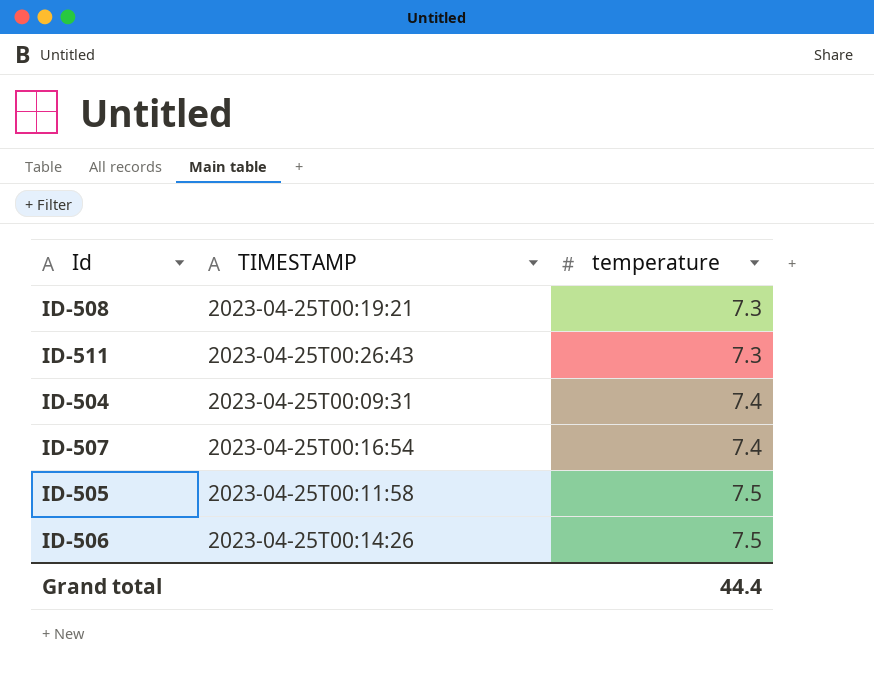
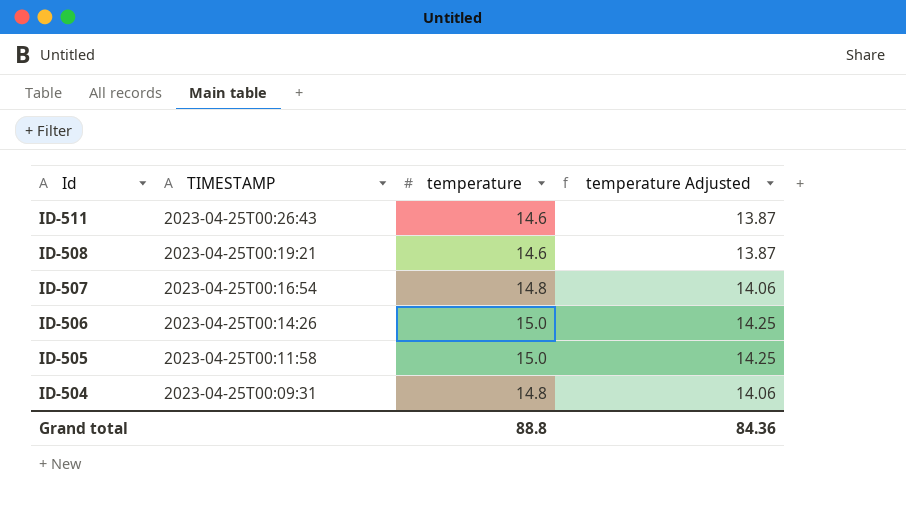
row order: temperature ascending -> Id descending
column temperature Adjusted | formula: none -> [temperature] * 0.95
ID-511 | temperature: 7.3 -> 14.6
ID-508 | temperature: 7.3 -> 14.6
ID-507 | temperature: 7.4 -> 14.8
ID-506 | temperature: 7.5 -> 15.0
ID-505 | temperature: 7.5 -> 15.0
ID-504 | temperature: 7.4 -> 14.8
Grand total | temperature: 44.4 -> 88.8

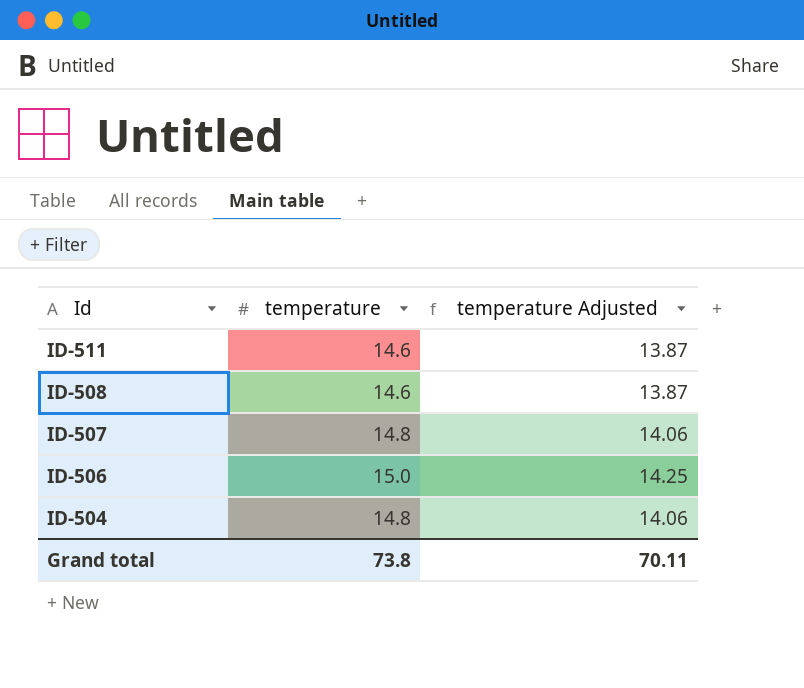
column TIMESTAMP | position: 2 -> none
row ID-505: 2023-04-25T00:11:58 | 15.0 | 14.25 -> none
Grand total | temperature: 88.8 -> 73.8
Grand total | temperature Adjusted: 84.36 -> 70.11

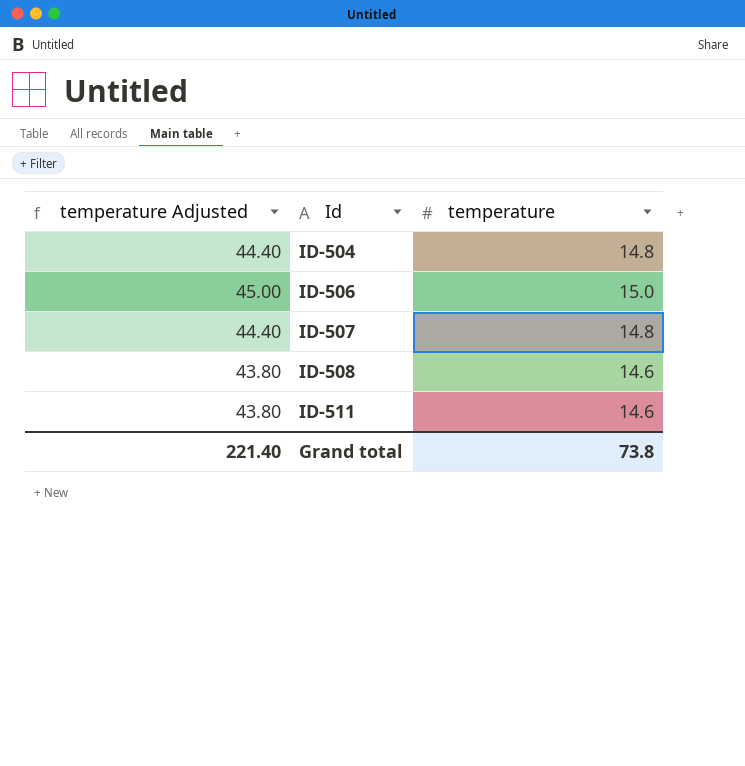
row order: Id descending -> Id ascending
column temperature Adjusted | formula: [temperature] * 0.95 -> [temperature] * 3
column temperature Adjusted | position: 3 -> 1
Grand total | temperature Adjusted: 70.11 -> 221.40

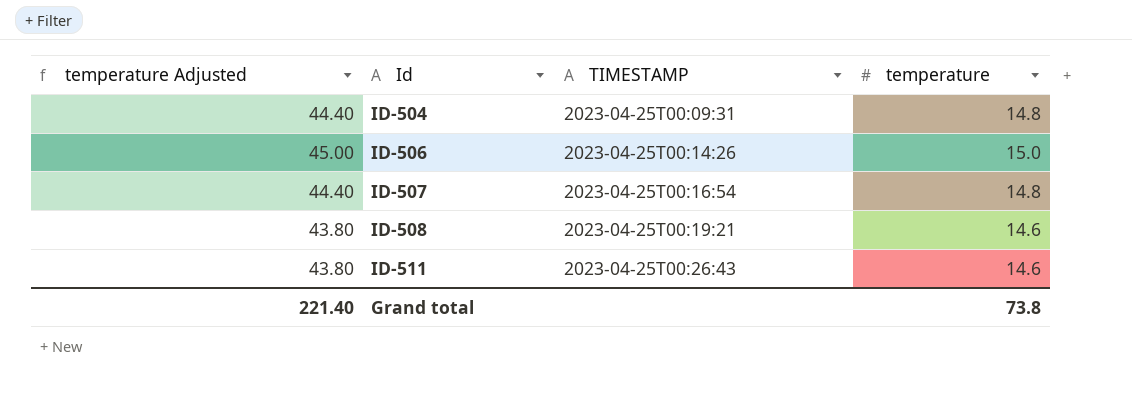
column TIMESTAMP | position: none -> 3

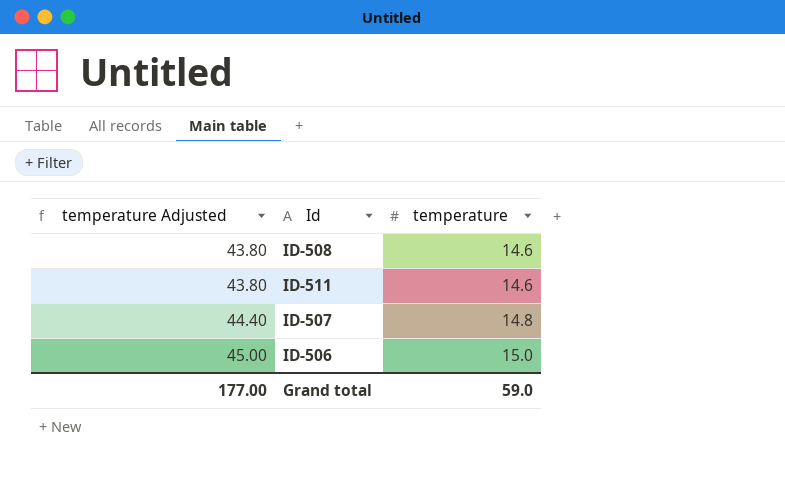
row order: Id ascending -> temperature Adjusted ascending
column TIMESTAMP | position: 3 -> none
row ID-504: 44.40 | 2023-04-25T00:09:31 | 14.8 -> none
Grand total | temperature Adjusted: 221.40 -> 177.00
Grand total | temperature: 73.8 -> 59.0

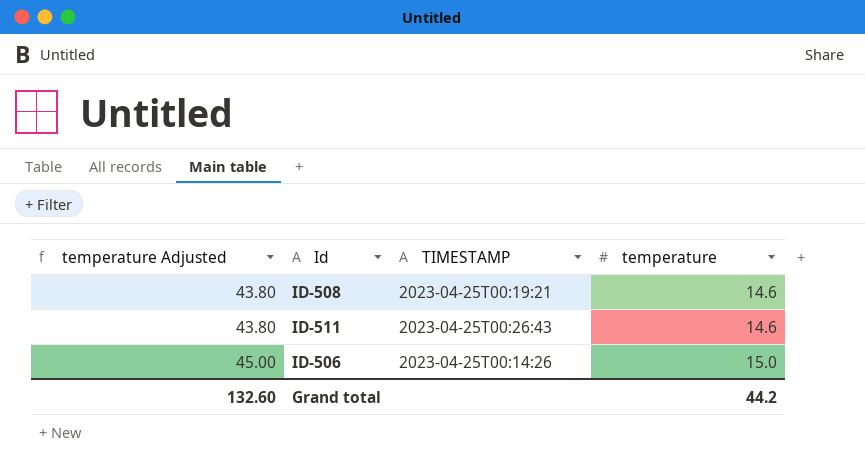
column TIMESTAMP | position: none -> 3
row ID-507: 44.40 | 14.8 -> none
Grand total | temperature Adjusted: 177.00 -> 132.60
Grand total | temperature: 59.0 -> 44.2

